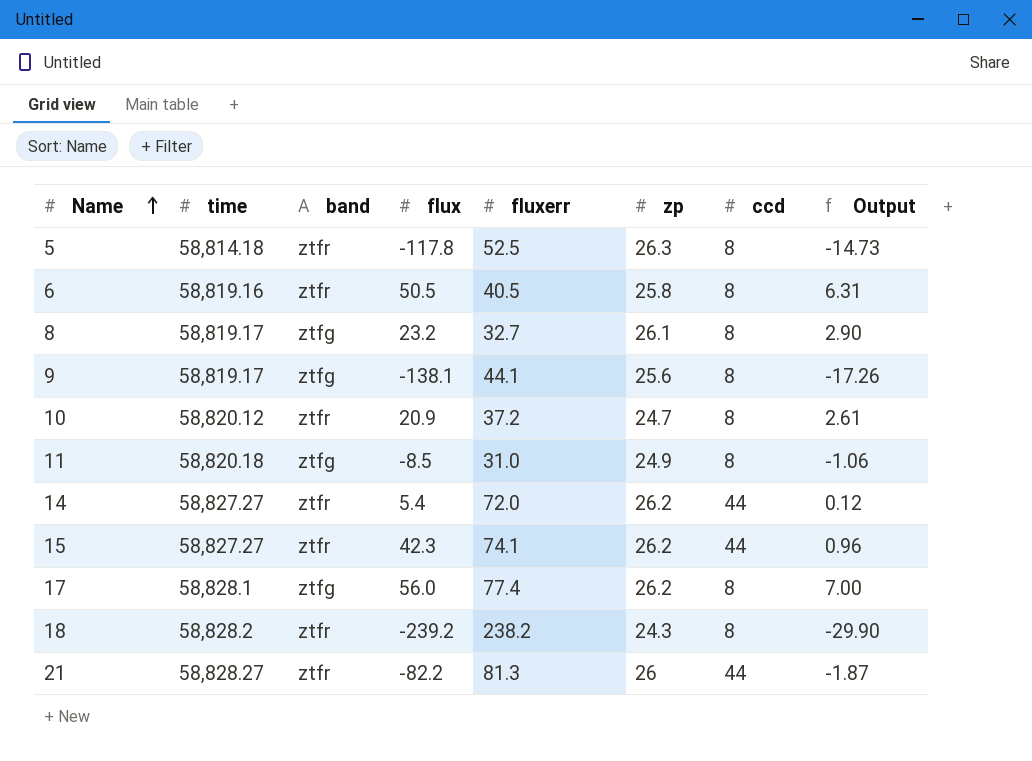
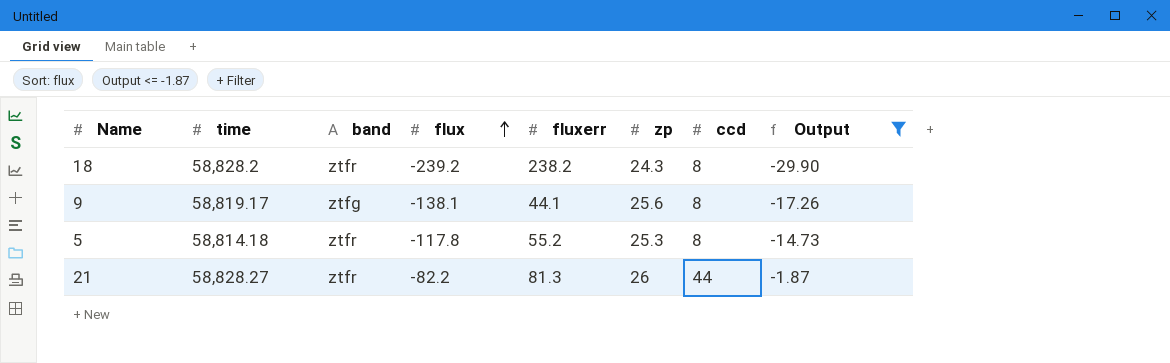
filter: none -> Output <= -1.87
row order: Name ascending -> flux ascending
5 | fluxerr: 52.5 -> 55.2
5 | zp: 26.3 -> 25.3

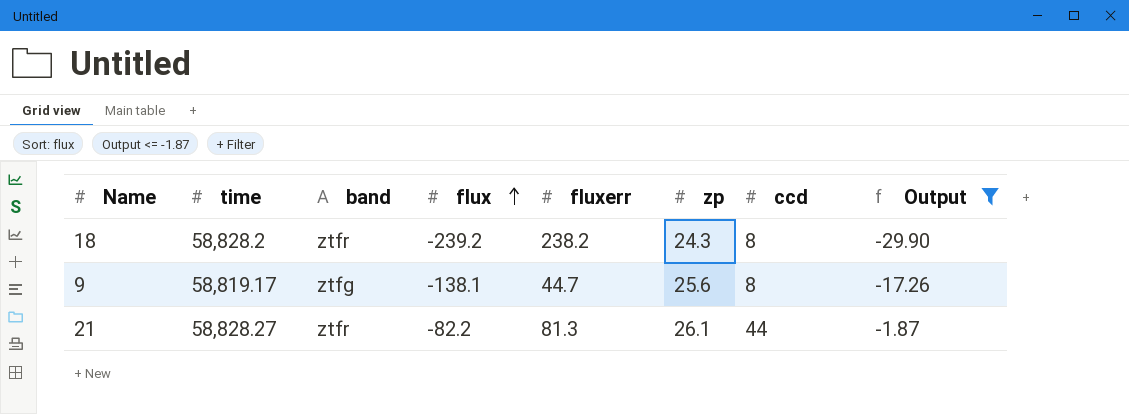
row 5: 58,814.18 | ztfr | -117.8 | 55.2 | 25.3 | 8 | -14.73 -> none
9 | fluxerr: 44.1 -> 44.7
21 | zp: 26 -> 26.1

